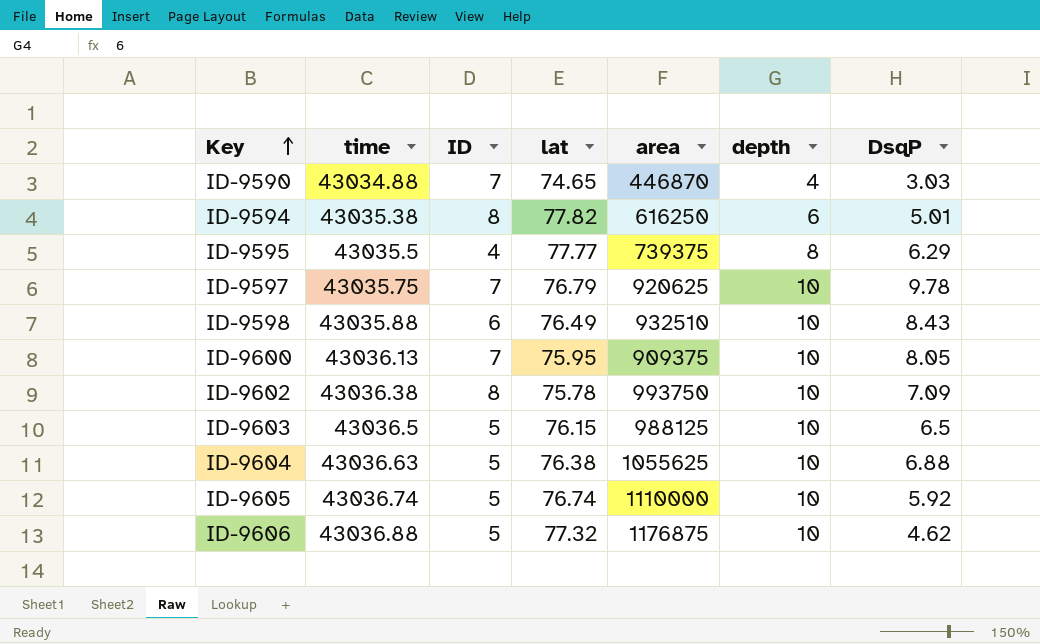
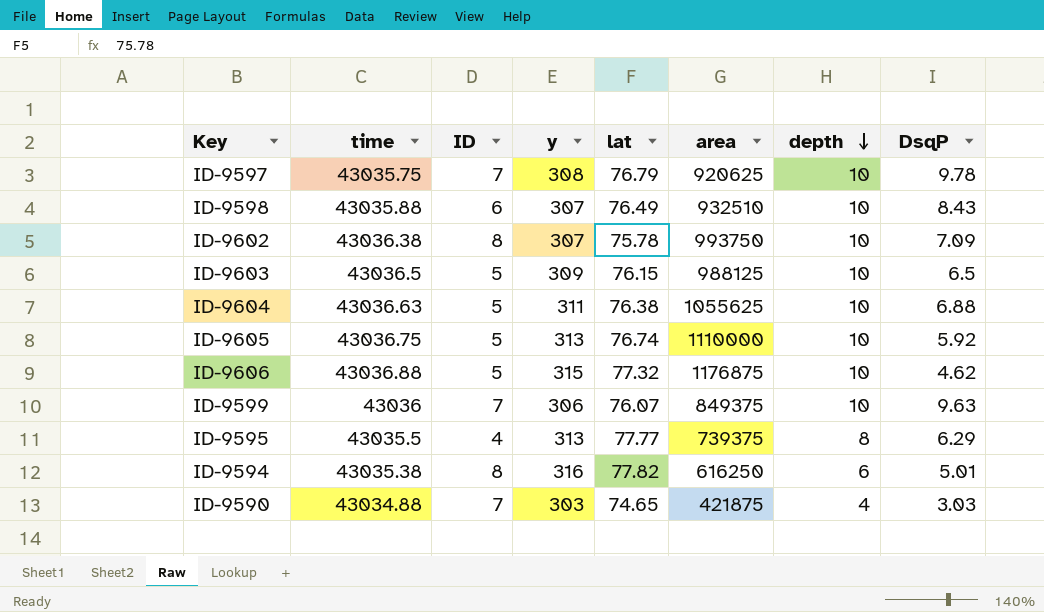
row order: Key ascending -> depth descending
column y | position: none -> 4
row ID-9600: 43036.13 | 7 | 75.95 | 909375 | 10 | 8.05 -> none
ID-9605 | time: 43036.74 -> 43036.75
row ID-9599: none -> 43036 | 7 | 306 | 76.07 | 849375 | 10 | 9.63
ID-9590 | area: 446870 -> 421875

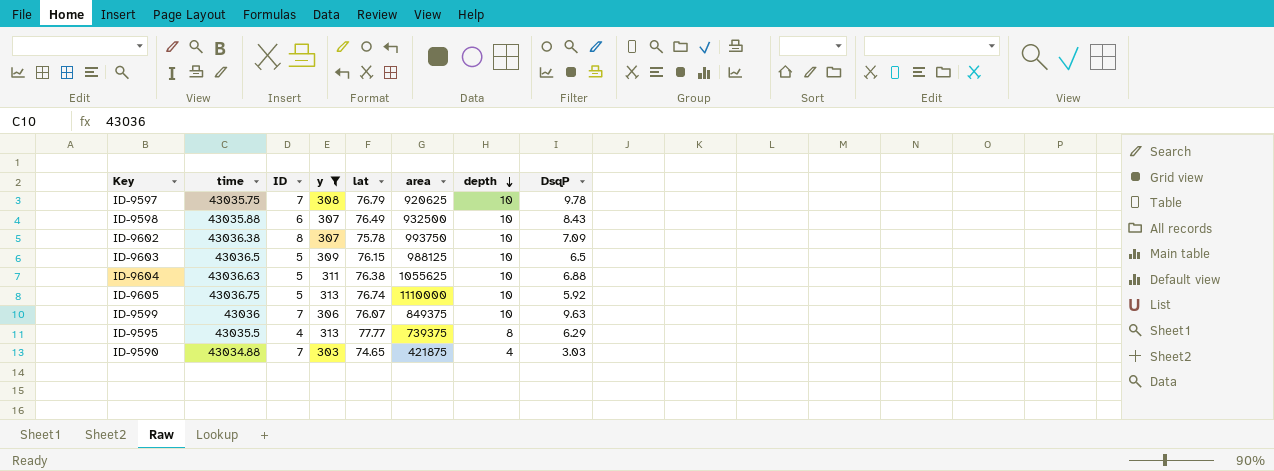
filter: none -> y <= 313
ID-9598 | area: 932510 -> 932500

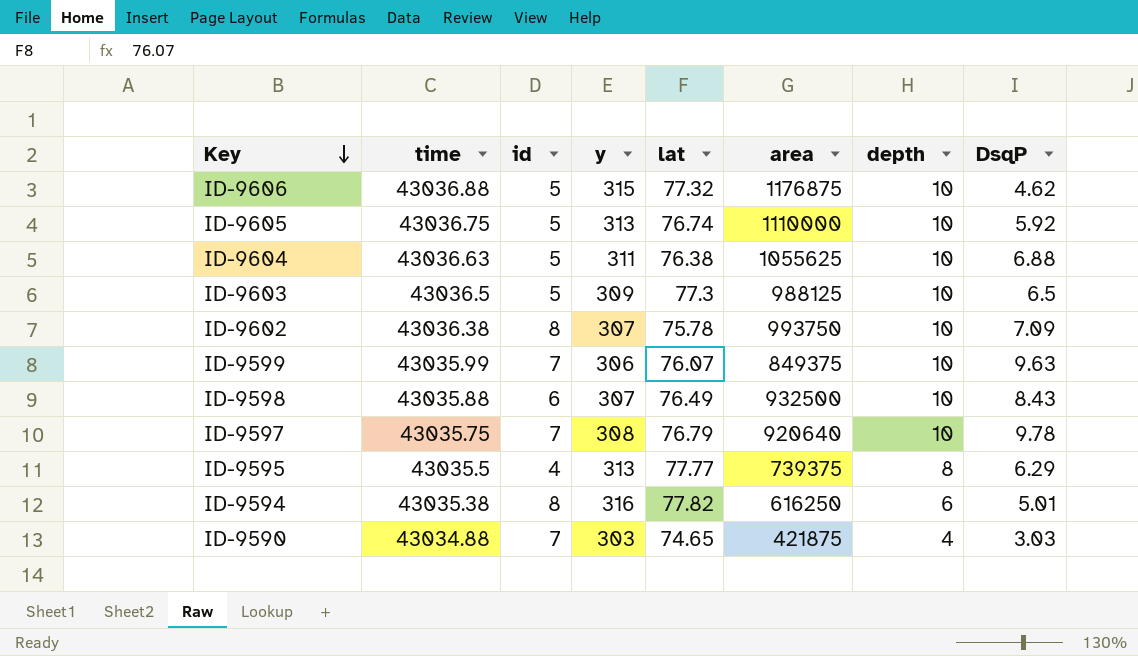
filter: y <= 313 -> none
row order: depth descending -> Key descending
column name: ID -> id
ID-9603 | lat: 76.15 -> 77.3
ID-9599 | time: 43036 -> 43035.99
ID-9597 | area: 920625 -> 920640

